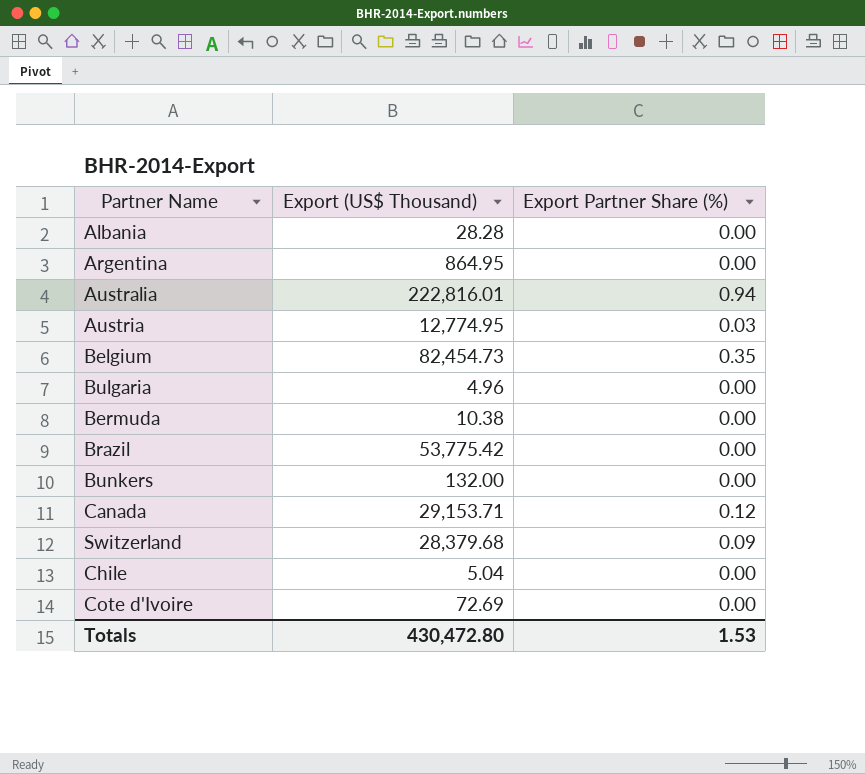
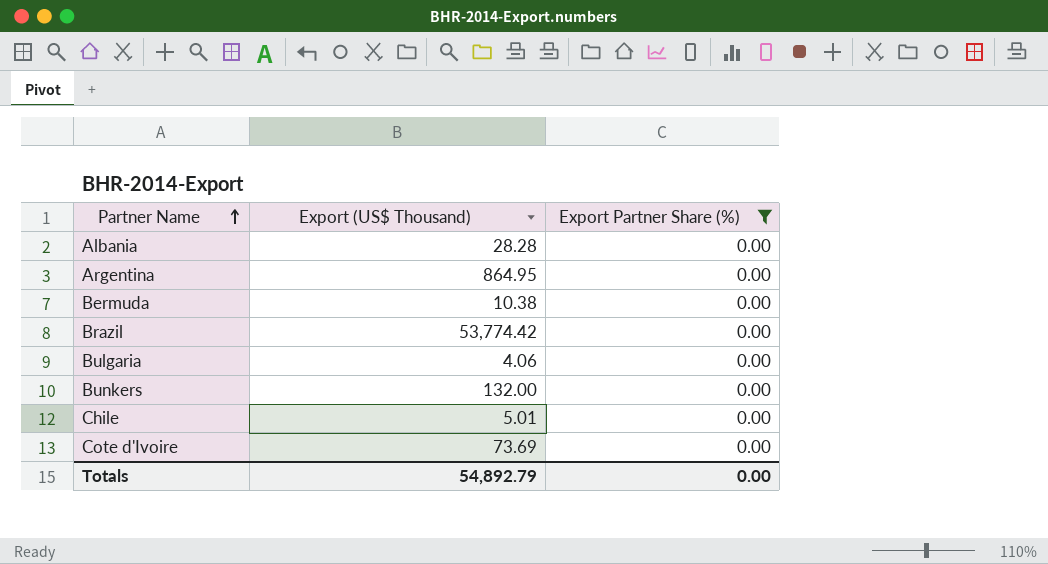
filter: none -> Export Partner Share (%) = 0.00
row order: none -> Partner Name ascending
Brazil | Export (US$ Thousand): 53,775.42 -> 53,774.42
Bulgaria | Export (US$ Thousand): 4.96 -> 4.06
Chile | Export (US$ Thousand): 5.04 -> 5.01
Cote d'Ivoire | Export (US$ Thousand): 72.69 -> 73.69
Totals | Export (US$ Thousand): 430,472.80 -> 54,892.79
Totals | Export Partner Share (%): 1.53 -> 0.00

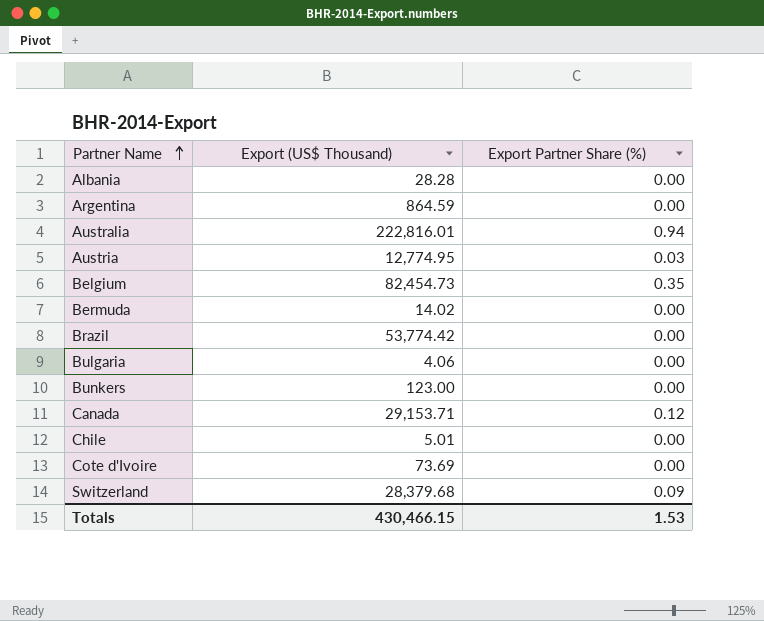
filter: Export Partner Share (%) = 0.00 -> none
Argentina | Export (US$ Thousand): 864.95 -> 864.59
Bermuda | Export (US$ Thousand): 10.38 -> 14.02
Bunkers | Export (US$ Thousand): 132.00 -> 123.00
Totals | Export (US$ Thousand): 54,892.79 -> 430,466.15
Totals | Export Partner Share (%): 0.00 -> 1.53

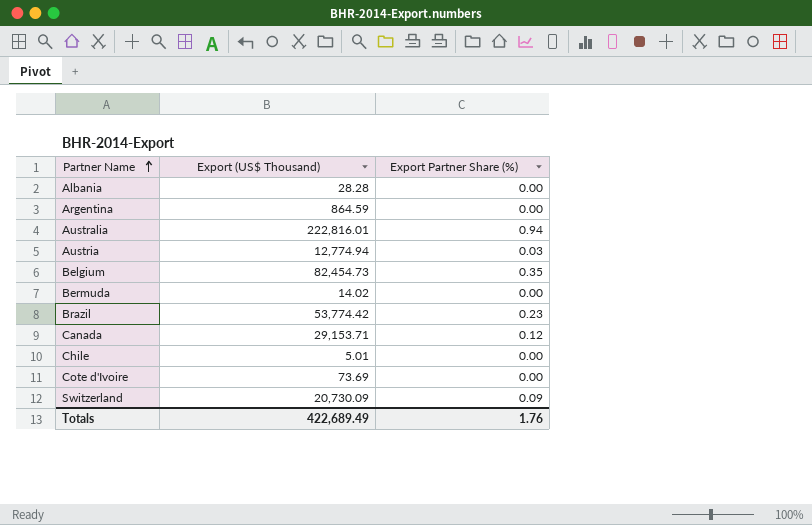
row Bulgaria: 4.06 | 0.00 -> none
row Bunkers: 123.00 | 0.00 -> none
Austria | Export (US$ Thousand): 12,774.95 -> 12,774.94
Brazil | Export Partner Share (%): 0.00 -> 0.23
Switzerland | Export (US$ Thousand): 28,379.68 -> 20,730.09
Totals | Export (US$ Thousand): 430,466.15 -> 422,689.49
Totals | Export Partner Share (%): 1.53 -> 1.76

